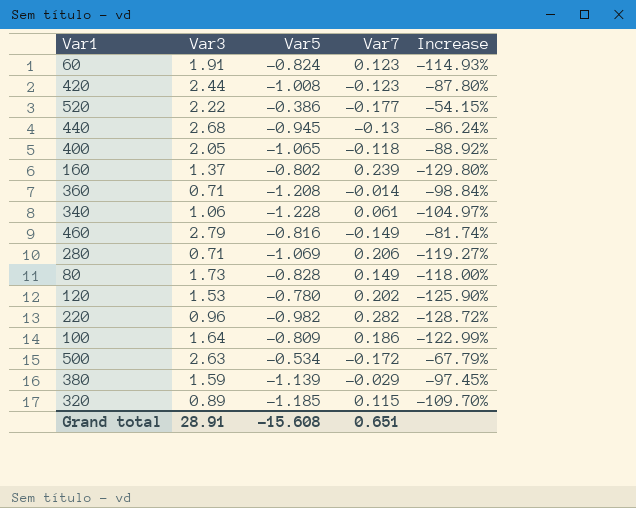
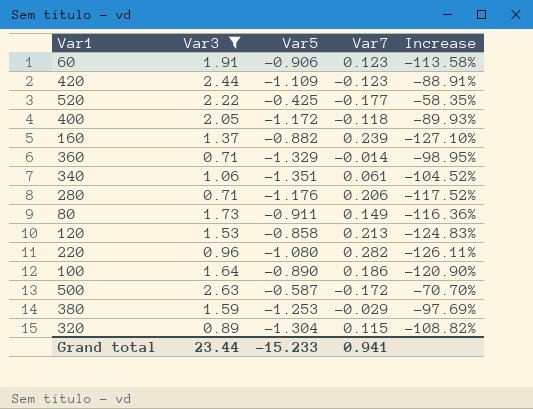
filter: none -> Var3 <= 2.63
60 | Var5: -0.824 -> -0.906
60 | Increase: -114.93% -> -113.58%
420 | Var5: -1.008 -> -1.109
420 | Increase: -87.80% -> -88.91%
520 | Var5: -0.386 -> -0.425
520 | Increase: -54.15% -> -58.35%
400 | Var5: -1.065 -> -1.172
400 | Increase: -88.92% -> -89.93%
160 | Var5: -0.802 -> -0.882
160 | Increase: -129.80% -> -127.10%
360 | Var5: -1.208 -> -1.329
360 | Increase: -98.84% -> -98.95%
340 | Var5: -1.228 -> -1.351
340 | Increase: -104.97% -> -104.52%
280 | Var5: -1.069 -> -1.176
280 | Increase: -119.27% -> -117.52%
80 | Var5: -0.828 -> -0.911
80 | Increase: -118.00% -> -116.36%
120 | Var5: -0.780 -> -0.858
120 | Var7: 0.202 -> 0.213
120 | Increase: -125.90% -> -124.83%
220 | Var5: -0.982 -> -1.080
220 | Increase: -128.72% -> -126.11%
100 | Var5: -0.809 -> -0.890
100 | Increase: -122.99% -> -120.90%
500 | Var5: -0.534 -> -0.587
500 | Increase: -67.79% -> -70.70%
380 | Var5: -1.139 -> -1.253
380 | Increase: -97.45% -> -97.69%
320 | Var5: -1.185 -> -1.304
320 | Increase: -109.70% -> -108.82%
Grand total | Var3: 28.91 -> 23.44
Grand total | Var5: -15.608 -> -15.233
Grand total | Var7: 0.651 -> 0.941

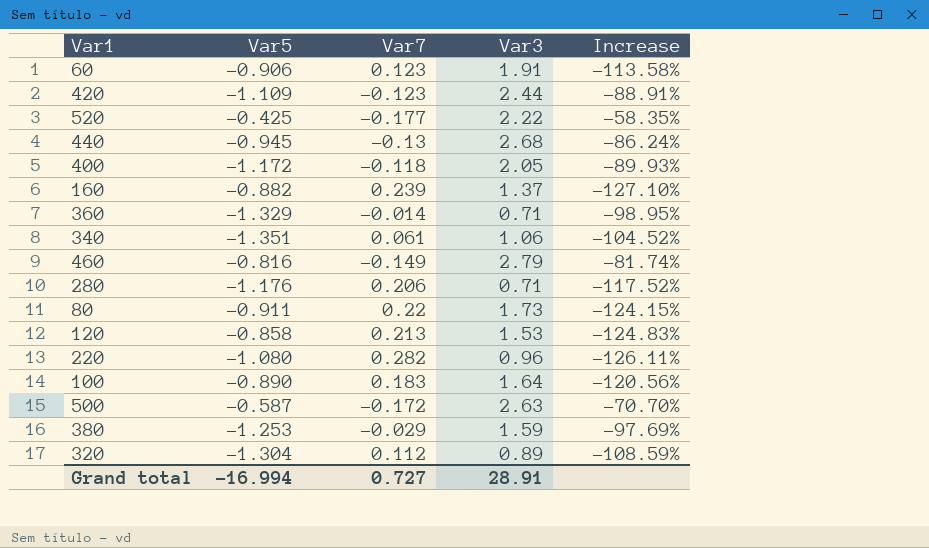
filter: Var3 <= 2.63 -> none
column Var3 | position: 2 -> 4
80 | Var7: 0.149 -> 0.22
80 | Increase: -116.36% -> -124.15%
100 | Var7: 0.186 -> 0.183
100 | Increase: -120.90% -> -120.56%
320 | Var7: 0.115 -> 0.112
320 | Increase: -108.82% -> -108.59%
Grand total | Var5: -15.233 -> -16.994
Grand total | Var7: 0.941 -> 0.727
Grand total | Var3: 23.44 -> 28.91

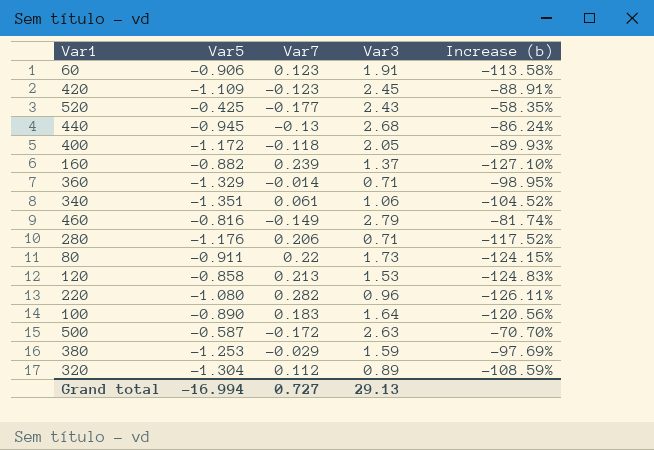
column name: Increase -> Increase (b)
420 | Var3: 2.44 -> 2.45
520 | Var3: 2.22 -> 2.43
Grand total | Var3: 28.91 -> 29.13

